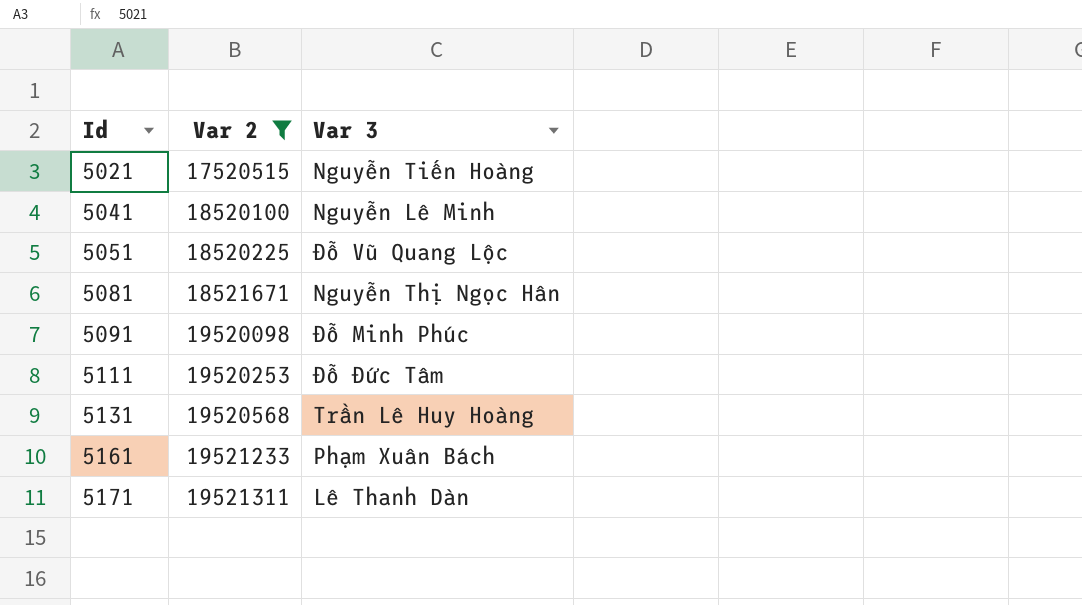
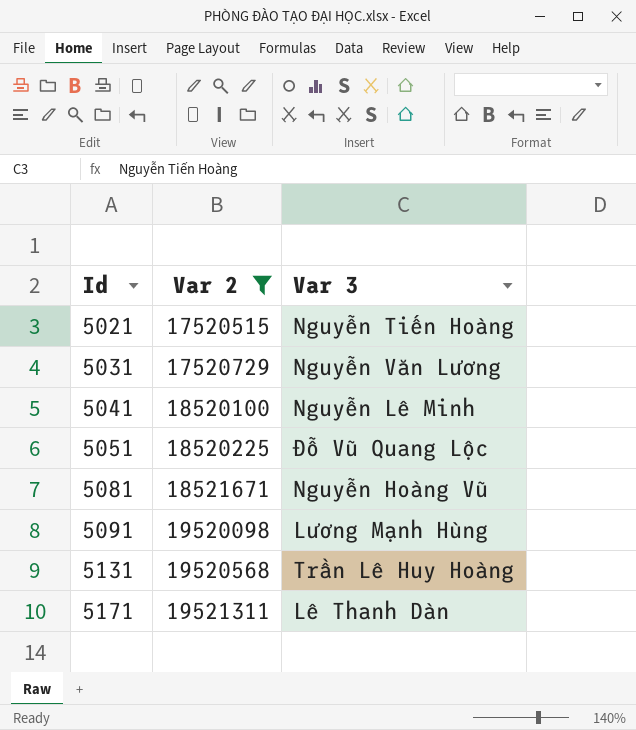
row 5111: 19520253 | Đỗ Đức Tâm -> none
row 5161: 19521233 | Phạm Xuân Bách -> none
row 5031: none -> 17520729 | Nguyễn Văn Lương
5081 | Var 3: Nguyễn Thị Ngọc Hân -> Nguyễn Hoàng Vũ
5091 | Var 3: Đỗ Minh Phúc -> Lương Mạnh Hùng

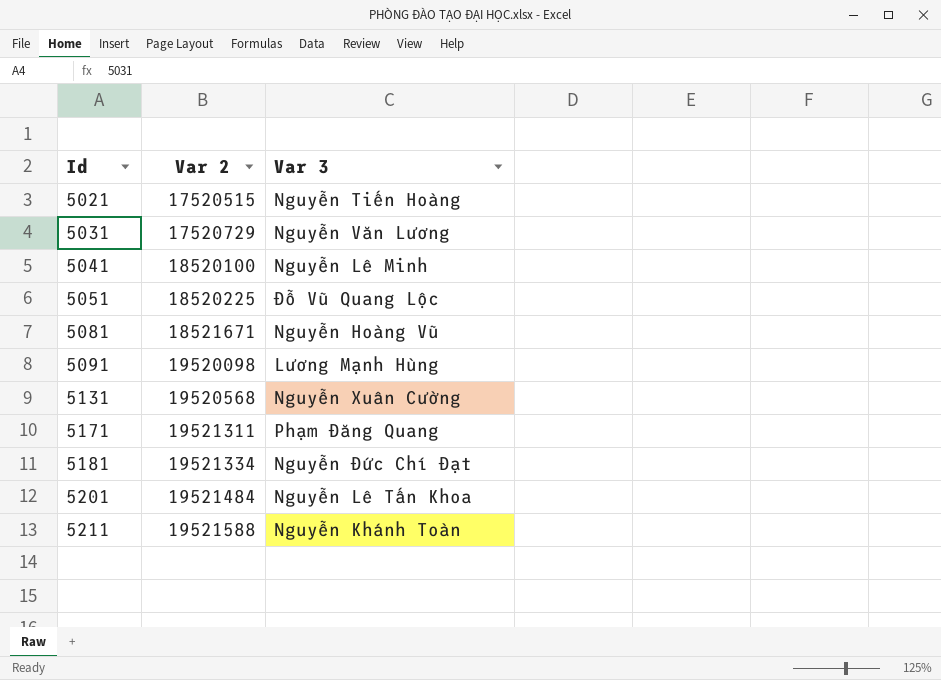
filter: Var 2 <= 19521311 -> none
5131 | Var 3: Trần Lê Huy Hoàng -> Nguyễn Xuân Cường
5171 | Var 3: Lê Thanh Dàn -> Phạm Đăng Quang

